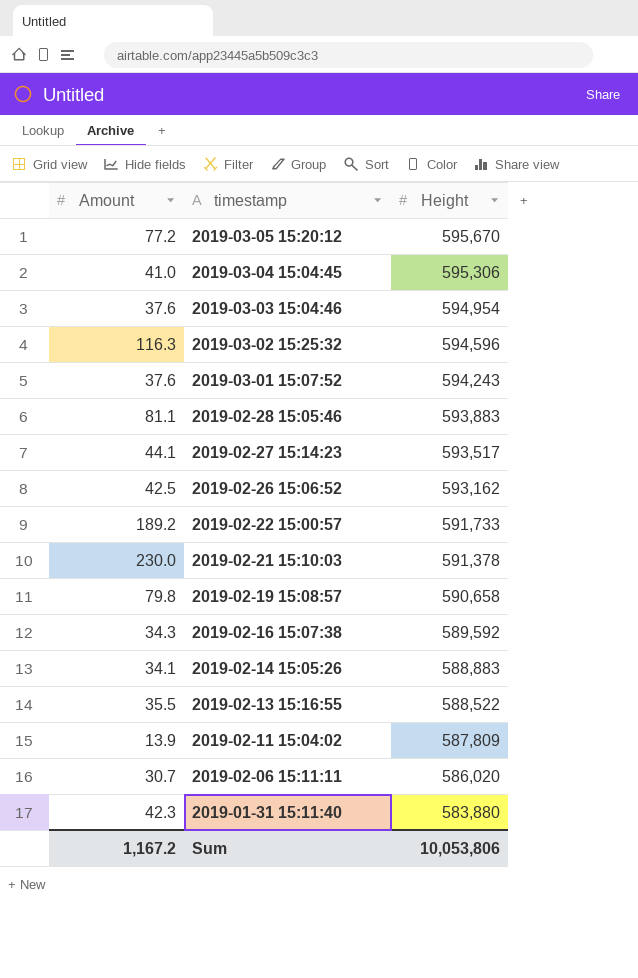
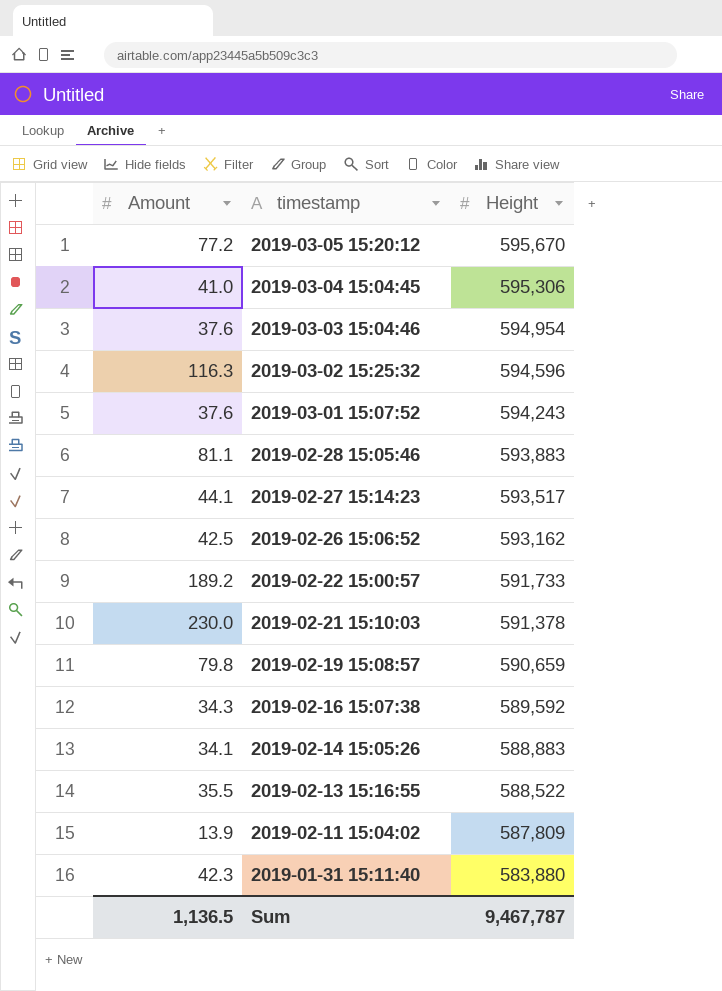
row 2019-02-06 15:11:11: 30.7 | 586,020 -> none
2019-02-19 15:08:57 | Height: 590,658 -> 590,659
Sum | Amount: 1,167.2 -> 1,136.5
Sum | Height: 10,053,806 -> 9,467,787

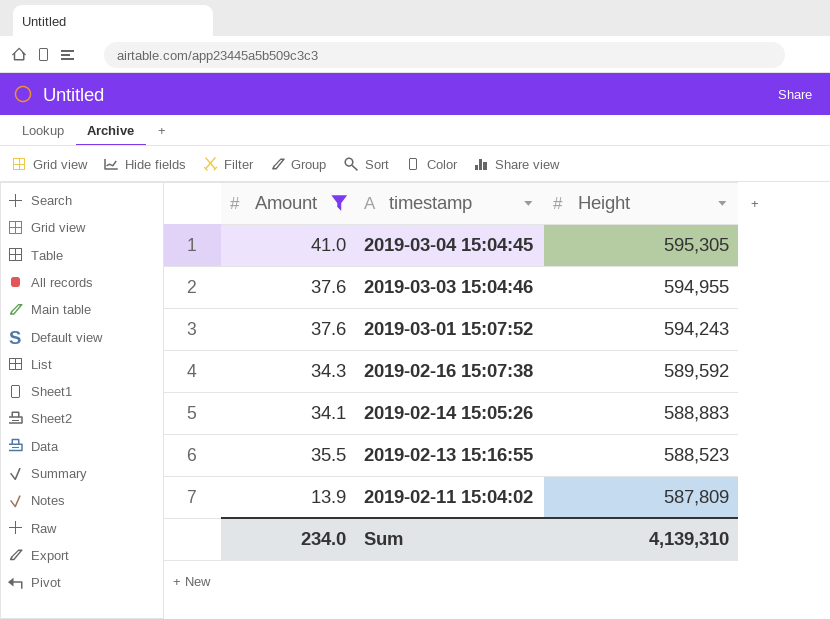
filter: none -> Amount <= 41.0
2019-03-04 15:04:45 | Height: 595,306 -> 595,305
2019-03-03 15:04:46 | Height: 594,954 -> 594,955
2019-02-13 15:16:55 | Height: 588,522 -> 588,523
Sum | Amount: 1,136.5 -> 234.0
Sum | Height: 9,467,787 -> 4,139,310

